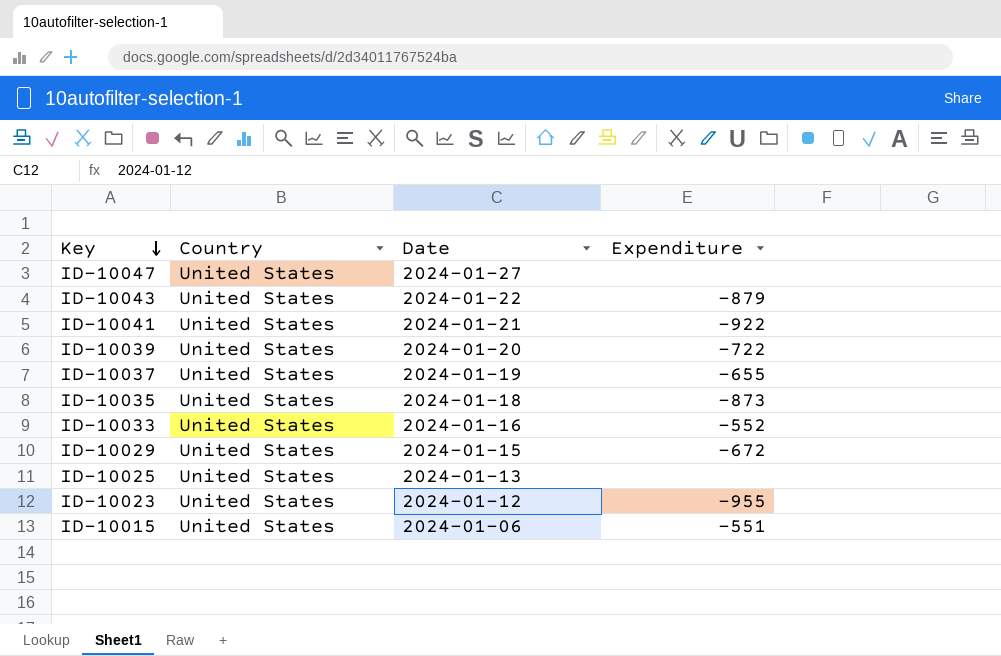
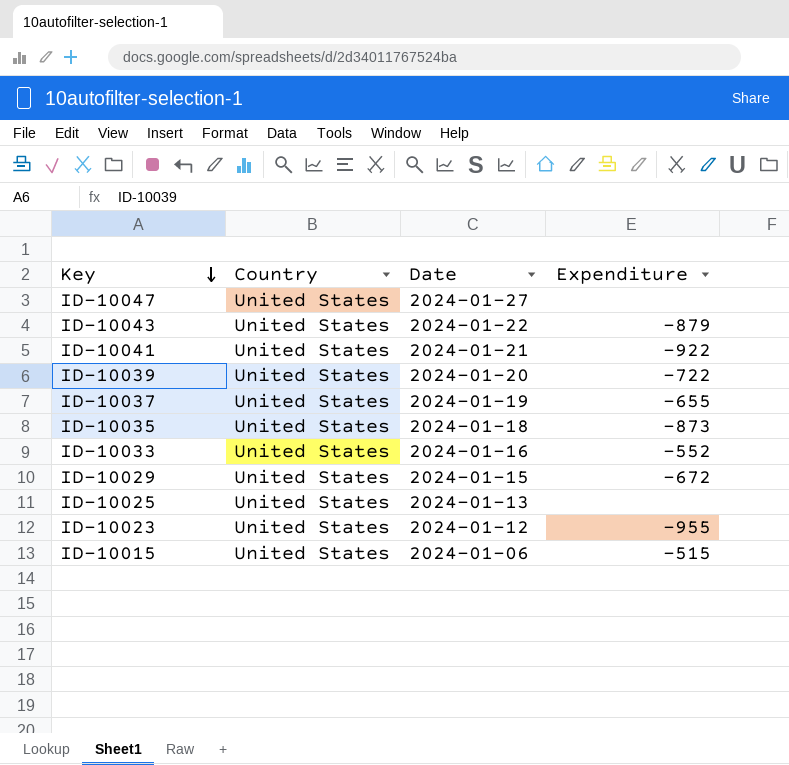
ID-10015 | Expenditure: -551 -> -515

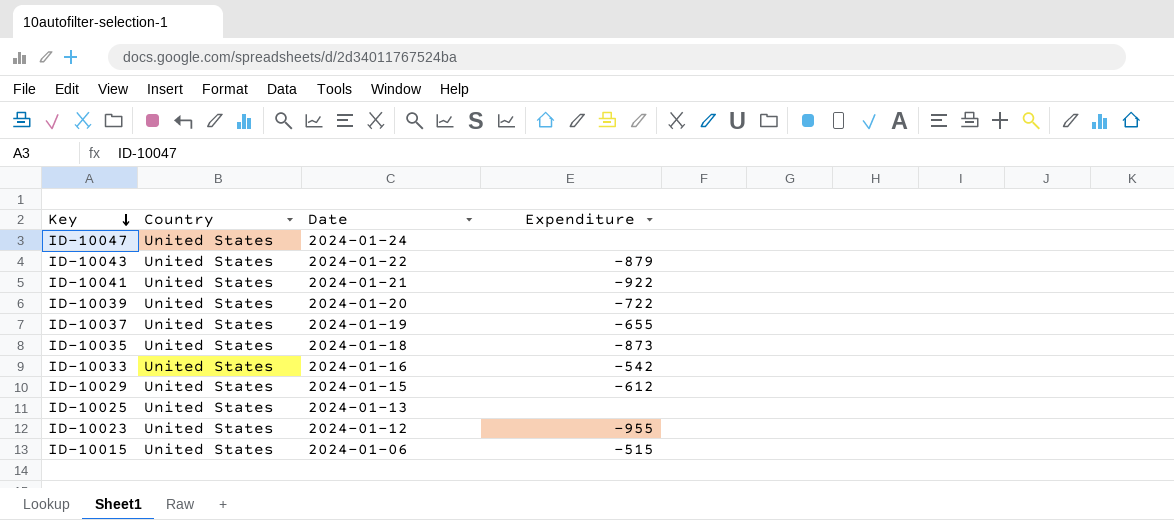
ID-10047 | Date: 2024-01-27 -> 2024-01-24
ID-10033 | Expenditure: -552 -> -542
ID-10029 | Expenditure: -672 -> -612

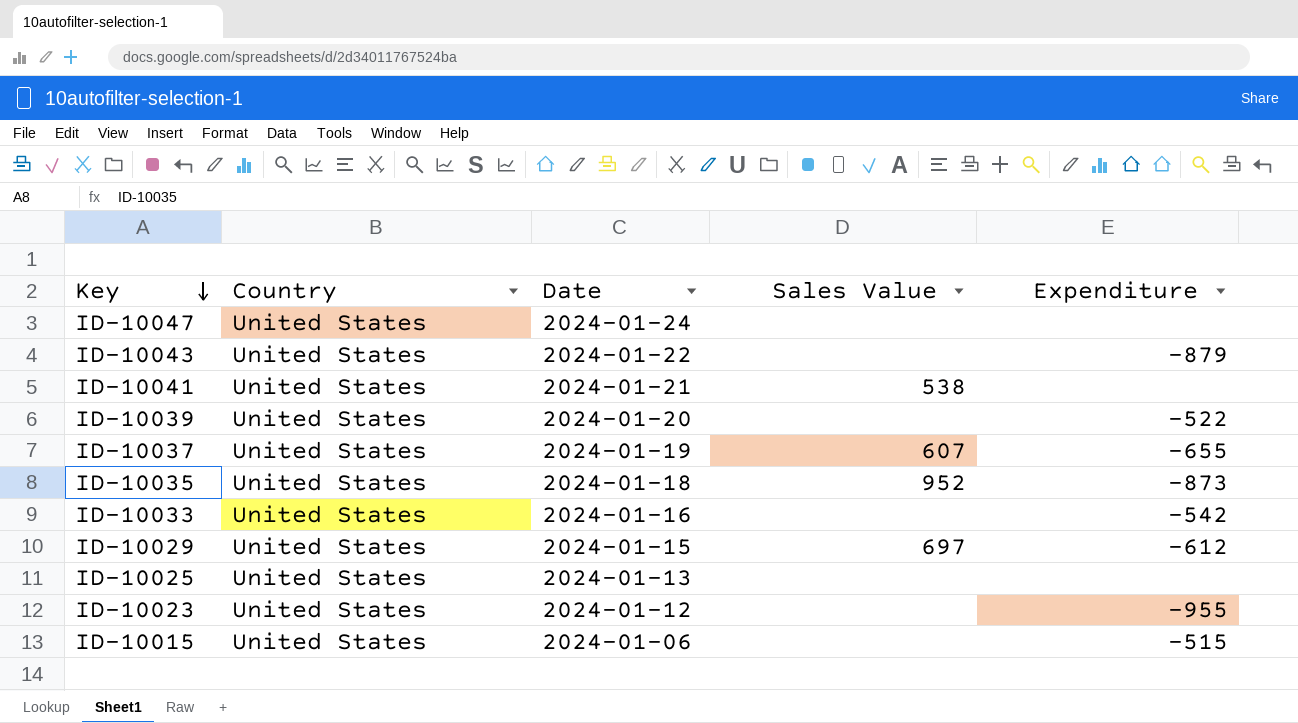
column Sales Value | position: none -> 4
ID-10041 | Expenditure: -922 -> none
ID-10039 | Expenditure: -722 -> -522

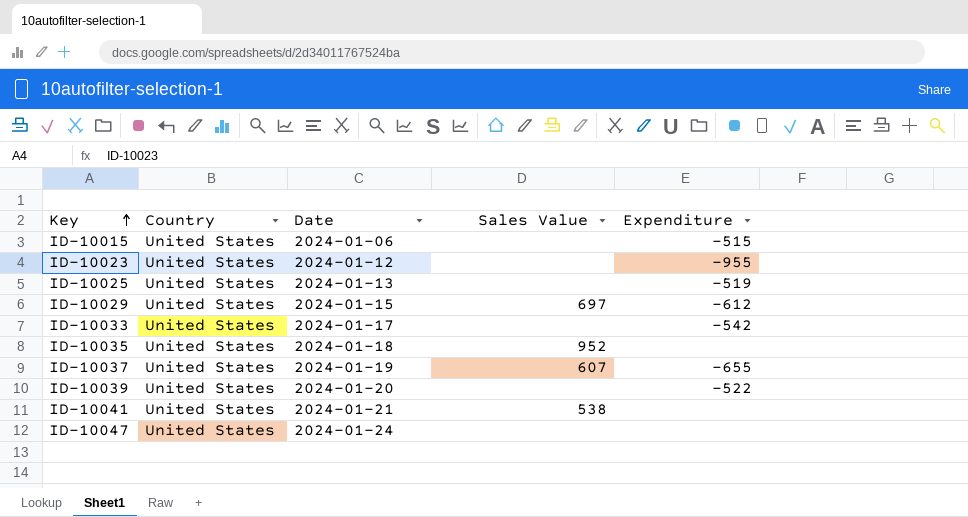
row order: Key descending -> Key ascending
row ID-10043: United States | 2024-01-22 | none | -879 -> none
ID-10025 | Expenditure: none -> -519
ID-10033 | Date: 2024-01-16 -> 2024-01-17
ID-10035 | Expenditure: -873 -> none

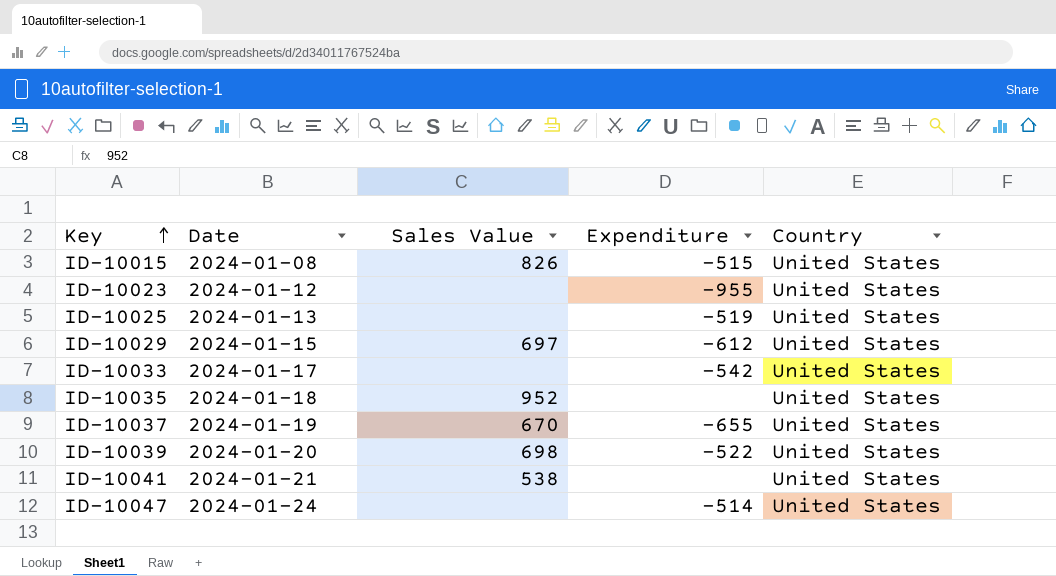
column Country | position: 2 -> 5
ID-10015 | Date: 2024-01-06 -> 2024-01-08
ID-10015 | Sales Value: none -> 826
ID-10037 | Sales Value: 607 -> 670
ID-10039 | Sales Value: none -> 698
ID-10047 | Expenditure: none -> -514

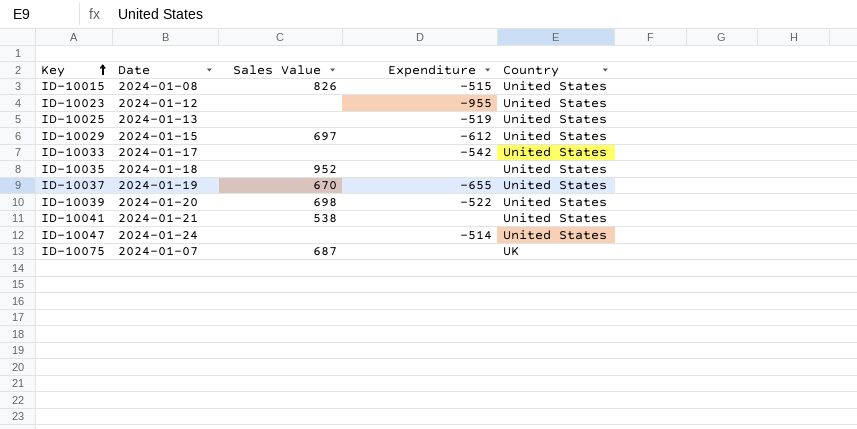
row ID-10075: none -> 2024-01-07 | 687 | none | UK

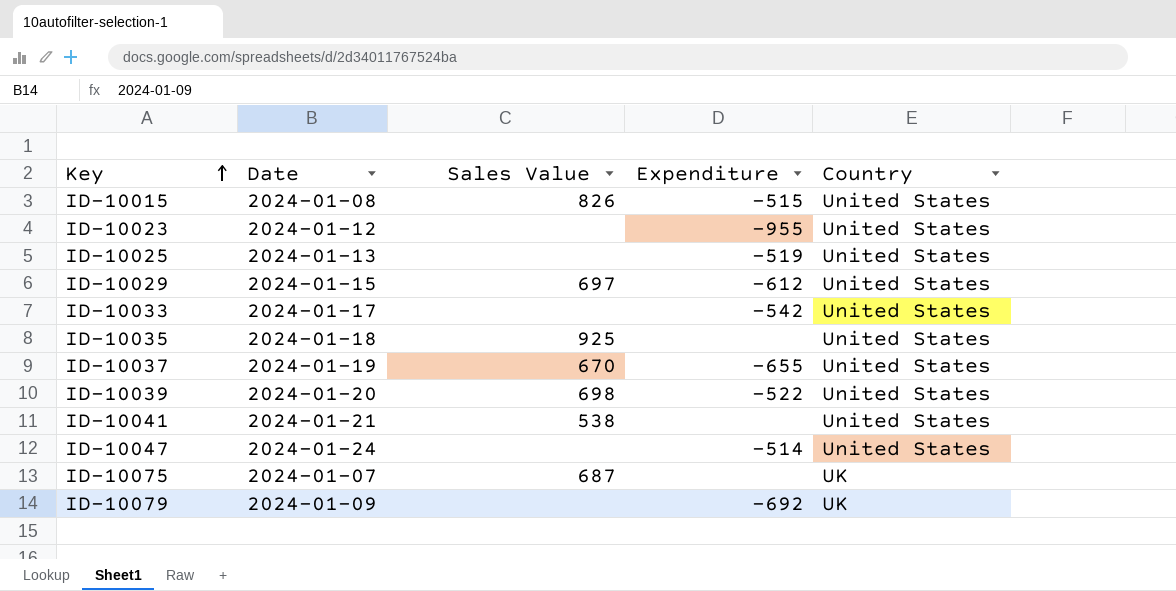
ID-10035 | Sales Value: 952 -> 925
row ID-10079: none -> 2024-01-09 | none | -692 | UK

